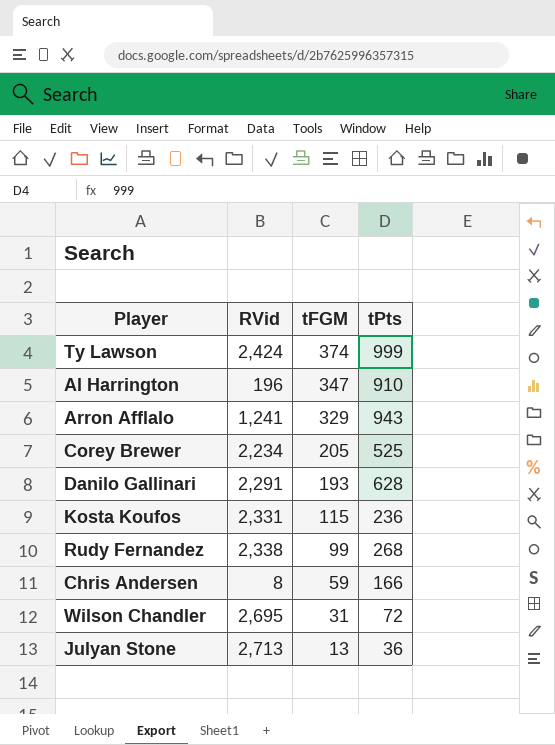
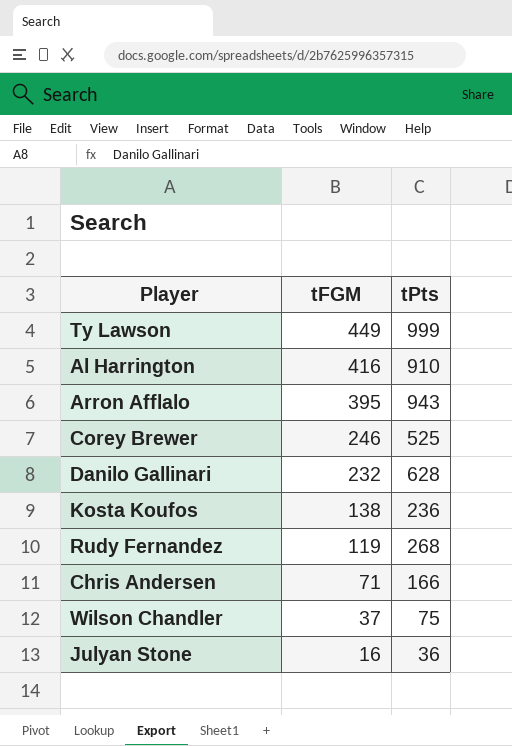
column RVid | position: 2 -> none
Ty Lawson | tFGM: 374 -> 449
Al Harrington | tFGM: 347 -> 416
Arron Afflalo | tFGM: 329 -> 395
Corey Brewer | tFGM: 205 -> 246
Danilo Gallinari | tFGM: 193 -> 232
Kosta Koufos | tFGM: 115 -> 138
Rudy Fernandez | tFGM: 99 -> 119
Chris Andersen | tFGM: 59 -> 71
Wilson Chandler | tFGM: 31 -> 37
Wilson Chandler | tPts: 72 -> 75
Julyan Stone | tFGM: 13 -> 16

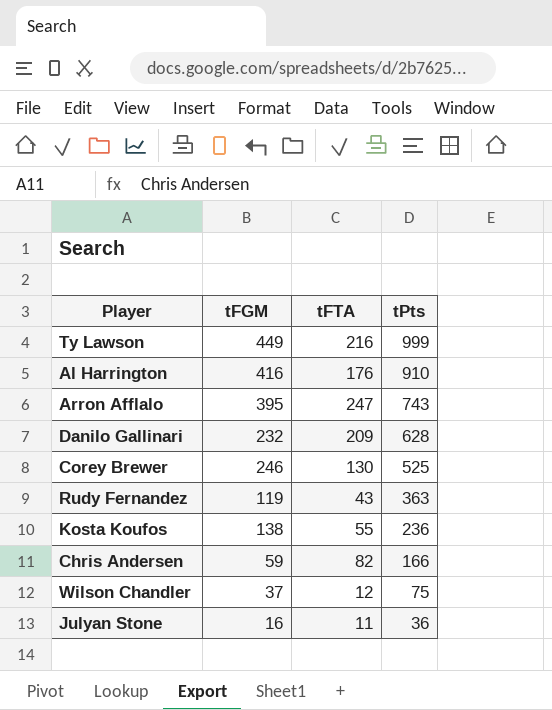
row order: tFGM descending -> tPts descending
column tFTA | position: none -> 3
Arron Afflalo | tPts: 943 -> 743
Rudy Fernandez | tPts: 268 -> 363
Chris Andersen | tFGM: 71 -> 59

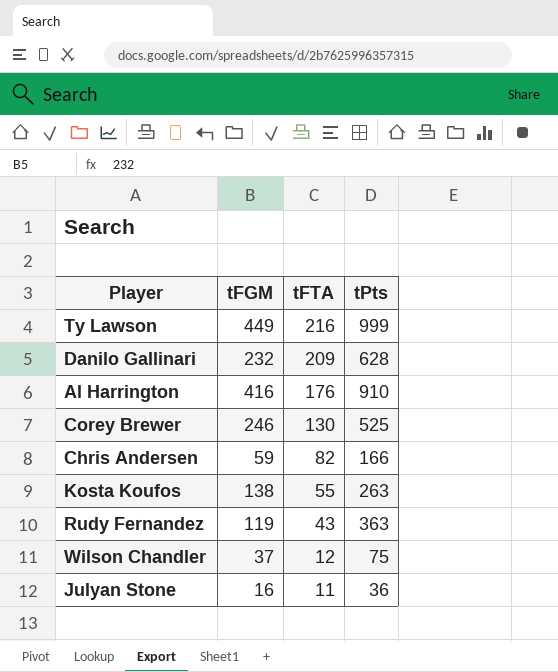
row order: tPts descending -> tFTA descending
row Arron Afflalo: 395 | 247 | 743 -> none
Kosta Koufos | tPts: 236 -> 263

